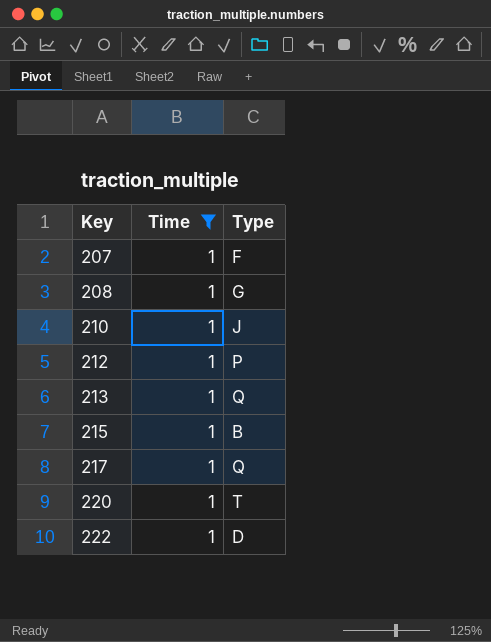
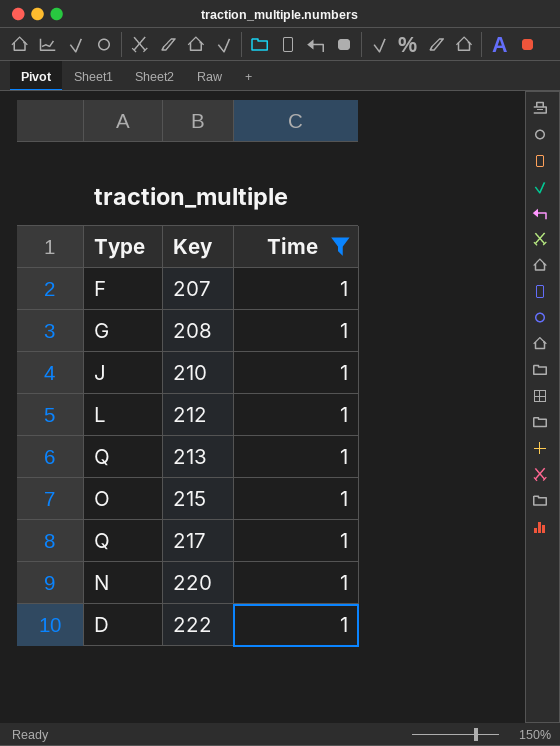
column Type | position: 3 -> 1
212 | Type: P -> L
215 | Type: B -> O
220 | Type: T -> N

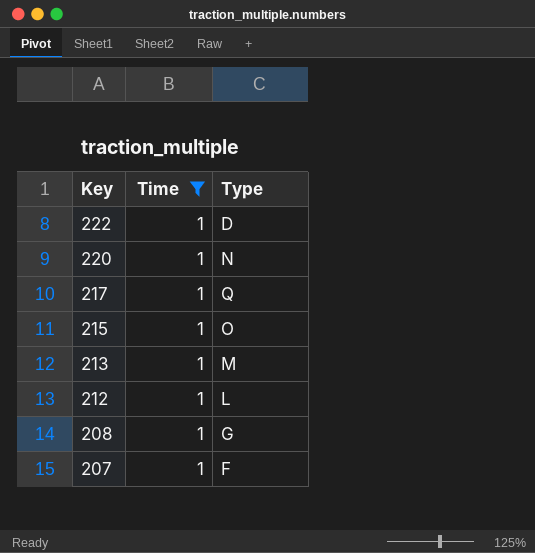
row order: Key ascending -> Key descending
column Type | position: 1 -> 3
row 210: J | 1 -> none
213 | Type: Q -> M

